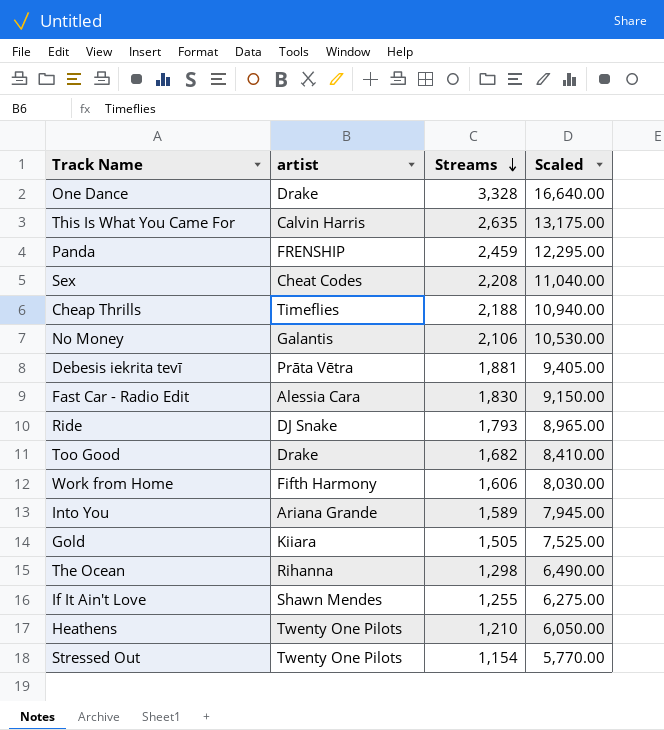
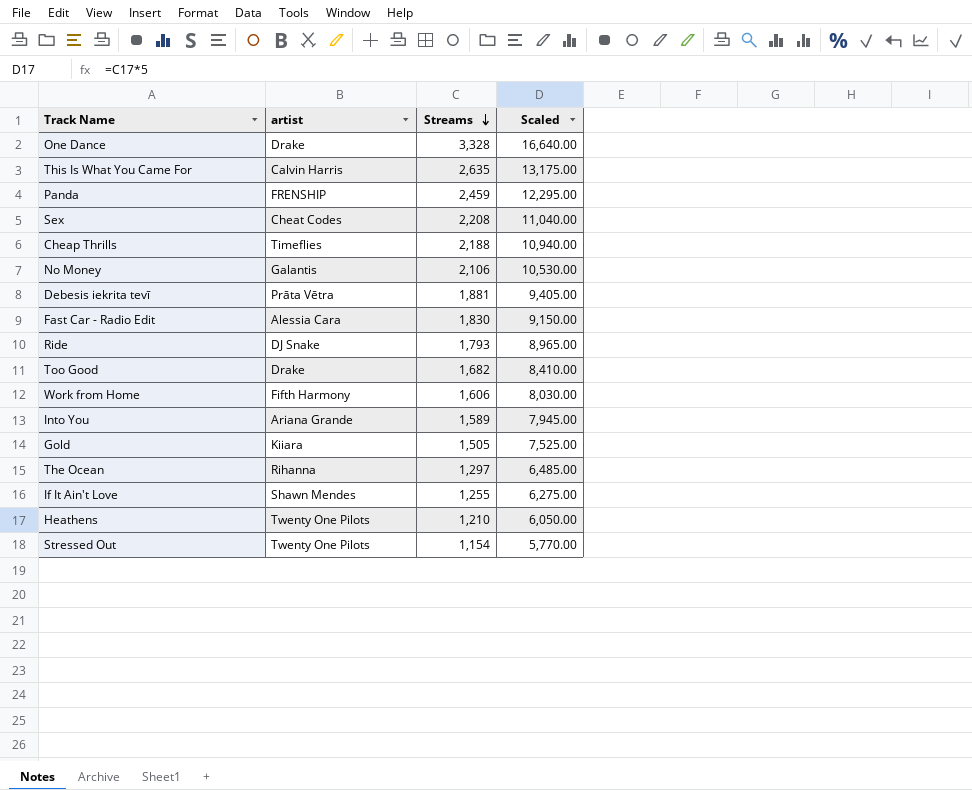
The Ocean | Streams: 1,298 -> 1,297
The Ocean | Scaled: 6,490.00 -> 6,485.00

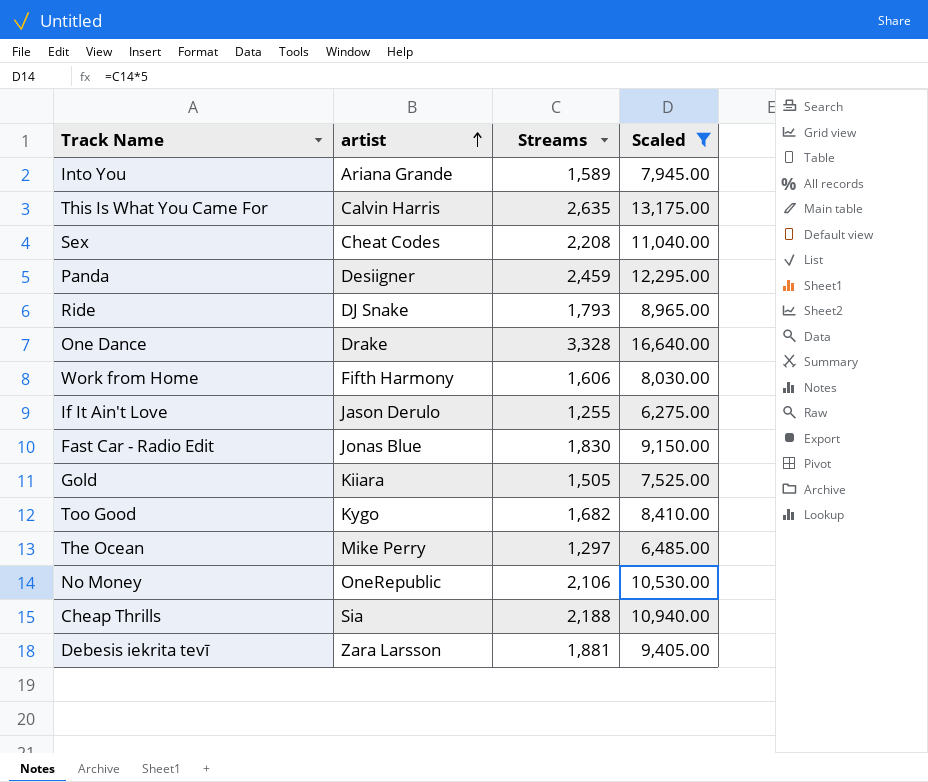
filter: none -> Scaled >= 6,275.00
row order: Streams descending -> artist ascending
Panda | artist: FRENSHIP -> Desiigner
If It Ain't Love | artist: Shawn Mendes -> Jason Derulo
Fast Car - Radio Edit | artist: Alessia Cara -> Jonas Blue
Too Good | artist: Drake -> Kygo
The Ocean | artist: Rihanna -> Mike Perry
No Money | artist: Galantis -> OneRepublic
Cheap Thrills | artist: Timeflies -> Sia
Debesis iekrita tevī | artist: Prāta Vētra -> Zara Larsson

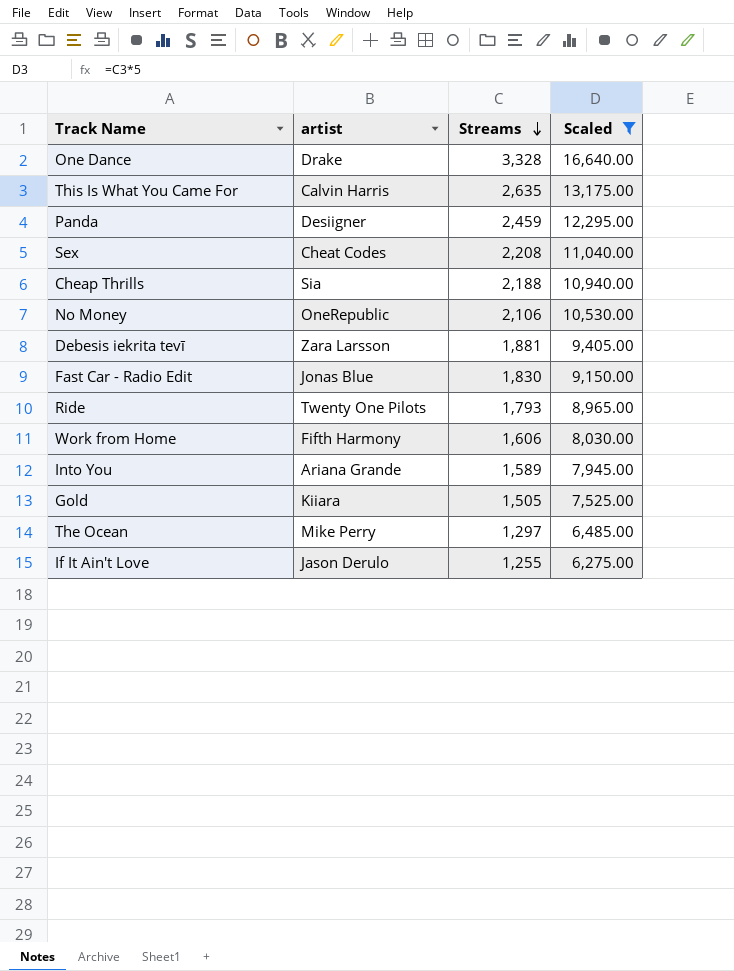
row order: artist ascending -> Streams descending
row Too Good: Kygo | 1,682 | 8,410.00 -> none
Ride | artist: DJ Snake -> Twenty One Pilots

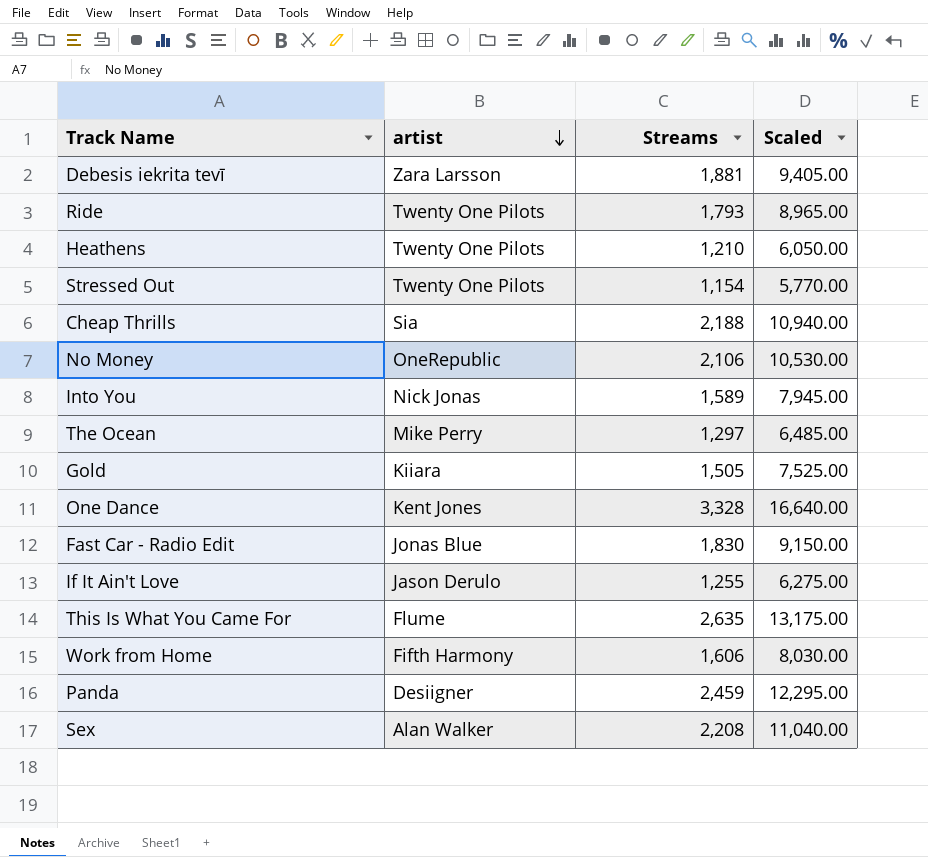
filter: Scaled >= 6,275.00 -> none
row order: Streams descending -> artist descending
Into You | artist: Ariana Grande -> Nick Jonas
One Dance | artist: Drake -> Kent Jones
This Is What You Came For | artist: Calvin Harris -> Flume
Sex | artist: Cheat Codes -> Alan Walker

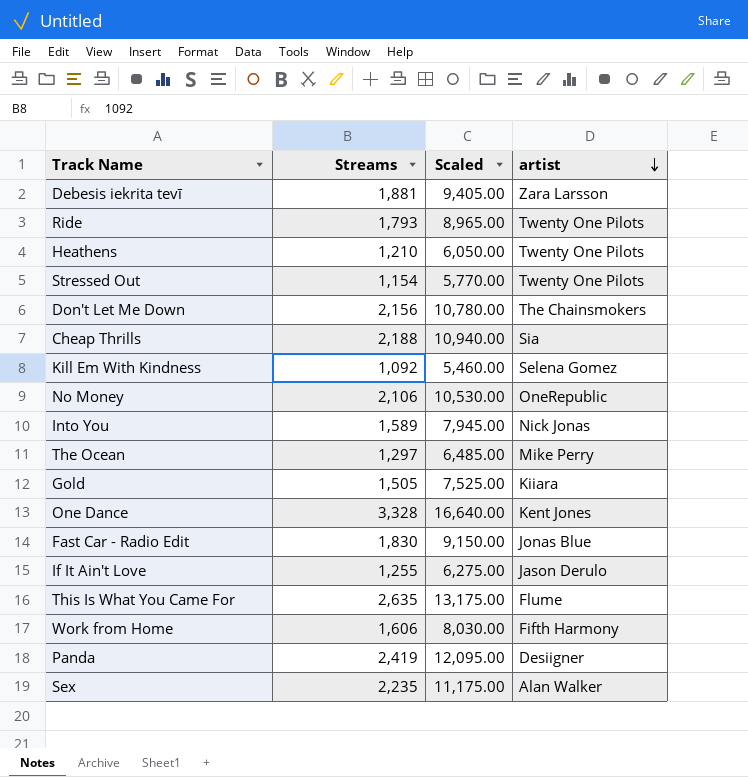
column artist | position: 2 -> 4
row Don't Let Me Down: none -> 2,156 | 10,780.00 | The Chainsmokers
row Kill Em With Kindness: none -> 1,092 | 5,460.00 | Selena Gomez
Panda | Streams: 2,459 -> 2,419
Panda | Scaled: 12,295.00 -> 12,095.00
Sex | Streams: 2,208 -> 2,235
Sex | Scaled: 11,040.00 -> 11,175.00

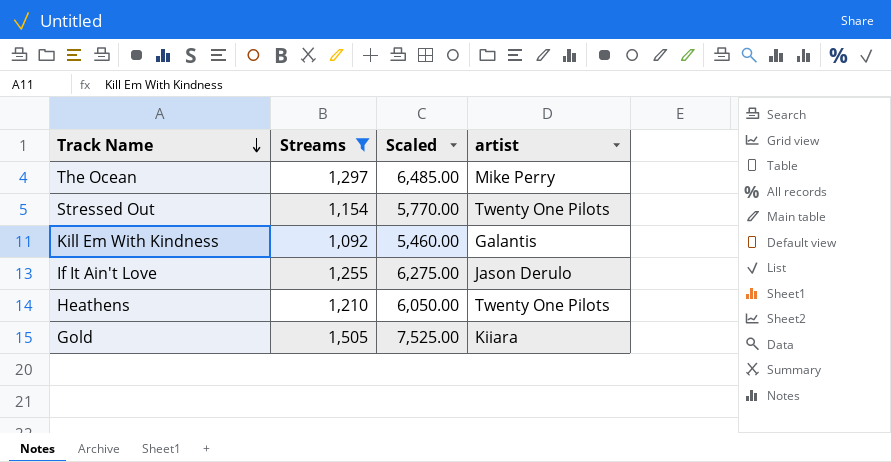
filter: none -> Streams <= 1,505
row order: artist descending -> Track Name descending
Kill Em With Kindness | artist: Selena Gomez -> Galantis

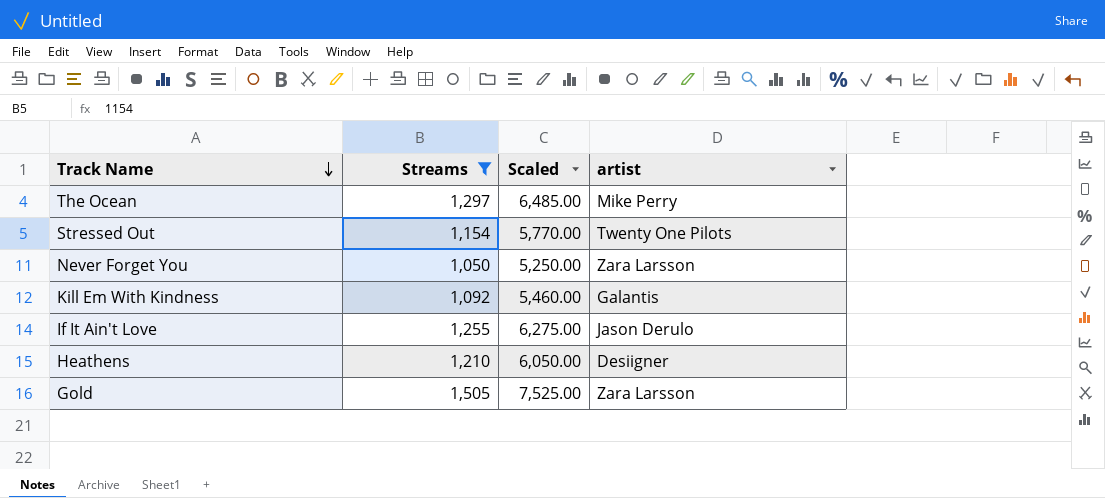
row Never Forget You: none -> 1,050 | 5,250.00 | Zara Larsson
Heathens | artist: Twenty One Pilots -> Desiigner
Gold | artist: Kiiara -> Zara Larsson

